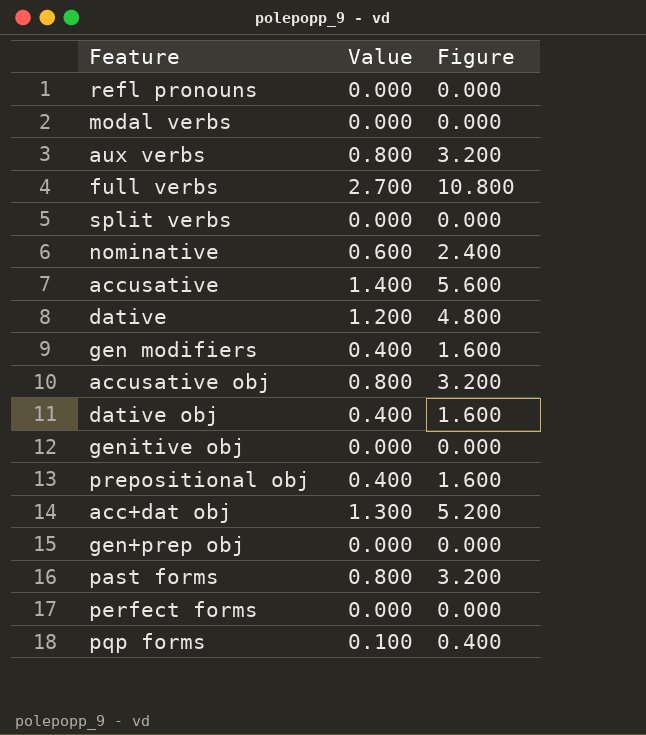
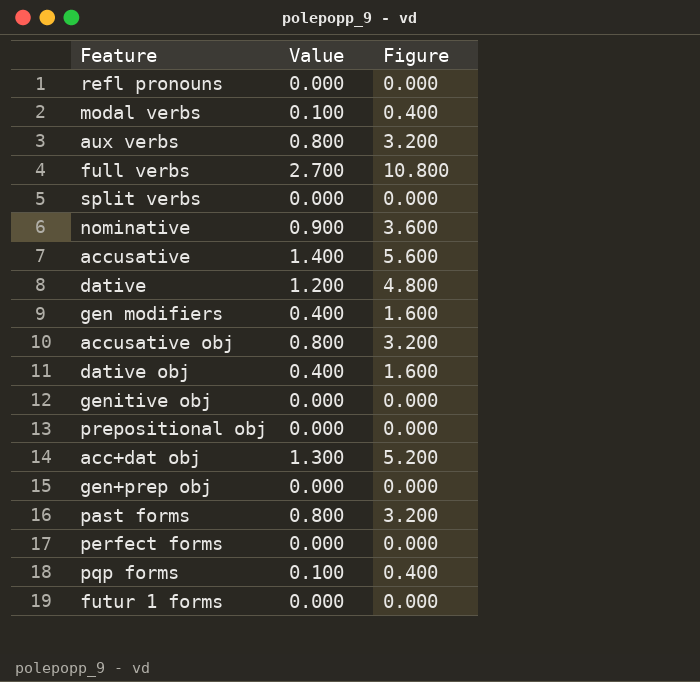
modal verbs | Value: 0.000 -> 0.100
modal verbs | Figure: 0.000 -> 0.400
nominative | Value: 0.600 -> 0.900
nominative | Figure: 2.400 -> 3.600
prepositional obj | Value: 0.400 -> 0.000
prepositional obj | Figure: 1.600 -> 0.000
row futur 1 forms: none -> 0.000 | 0.000

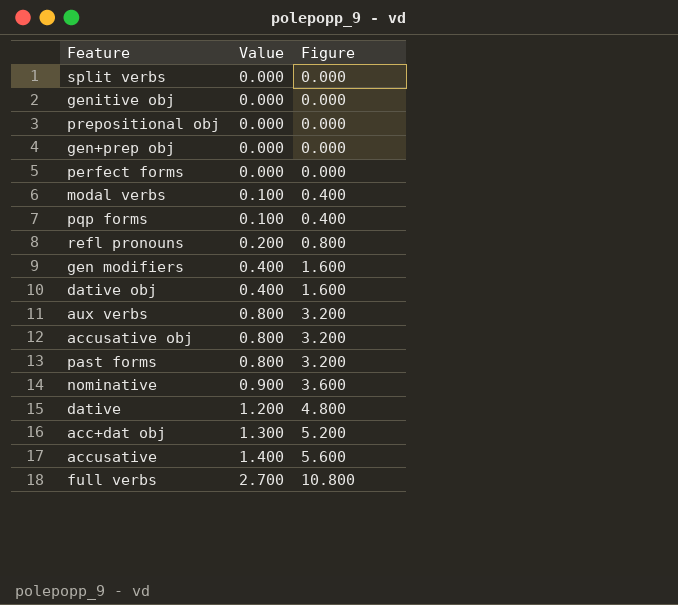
row order: none -> Value ascending
row futur 1 forms: 0.000 | 0.000 -> none
refl pronouns | Value: 0.000 -> 0.200
refl pronouns | Figure: 0.000 -> 0.800

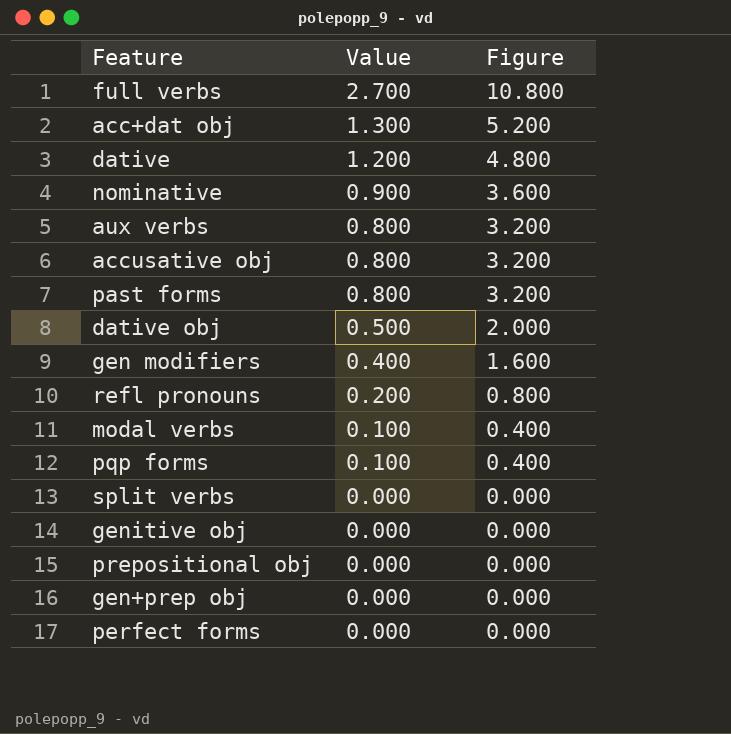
row order: Value ascending -> Value descending
row accusative: 1.400 | 5.600 -> none
dative obj | Value: 0.400 -> 0.500
dative obj | Figure: 1.600 -> 2.000

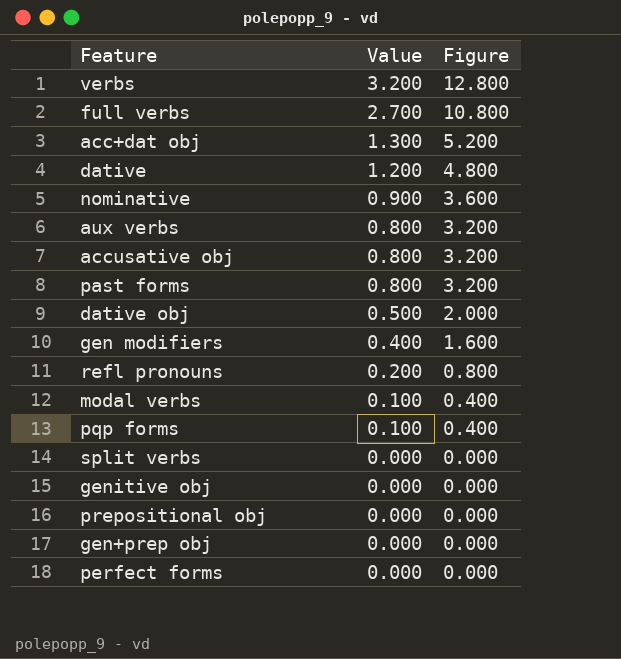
row verbs: none -> 3.200 | 12.800

